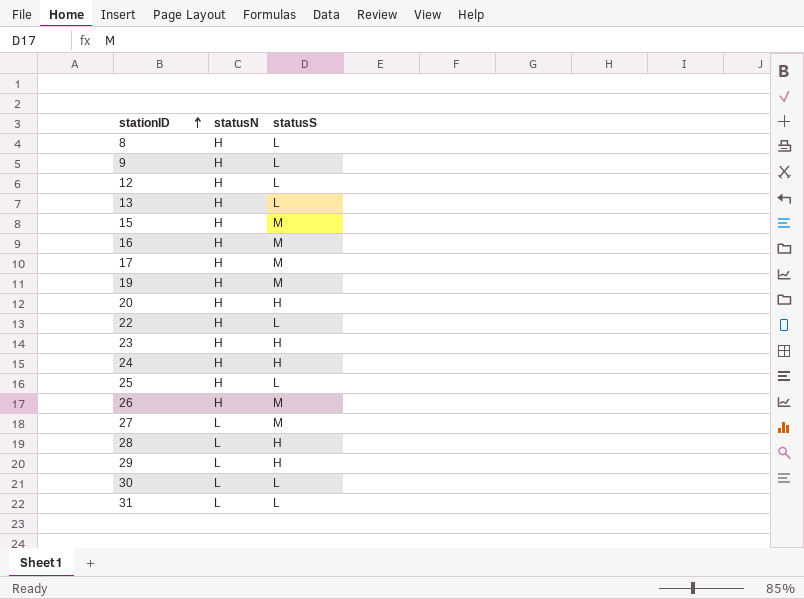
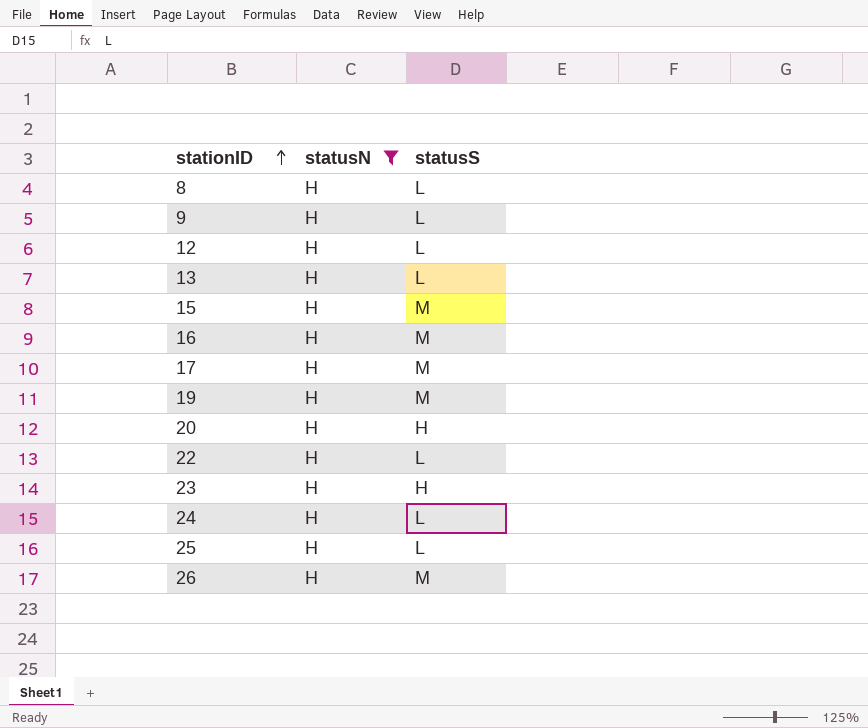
filter: none -> statusN = H
24 | statusS: H -> L

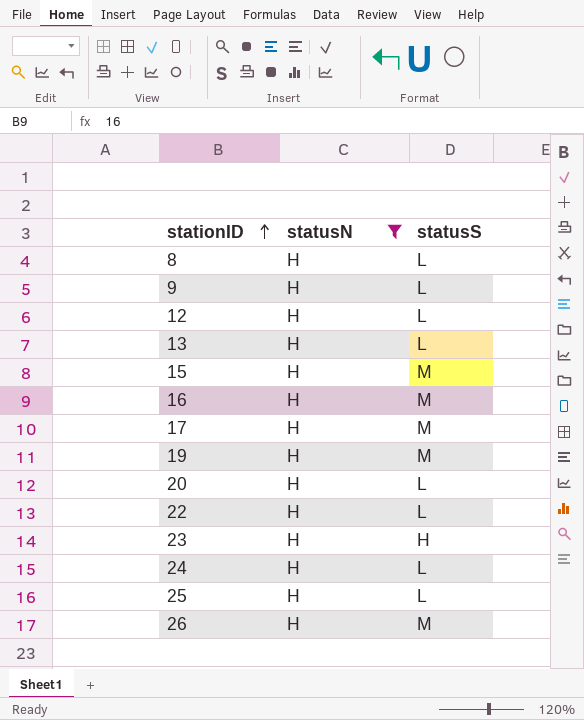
20 | statusS: H -> L

